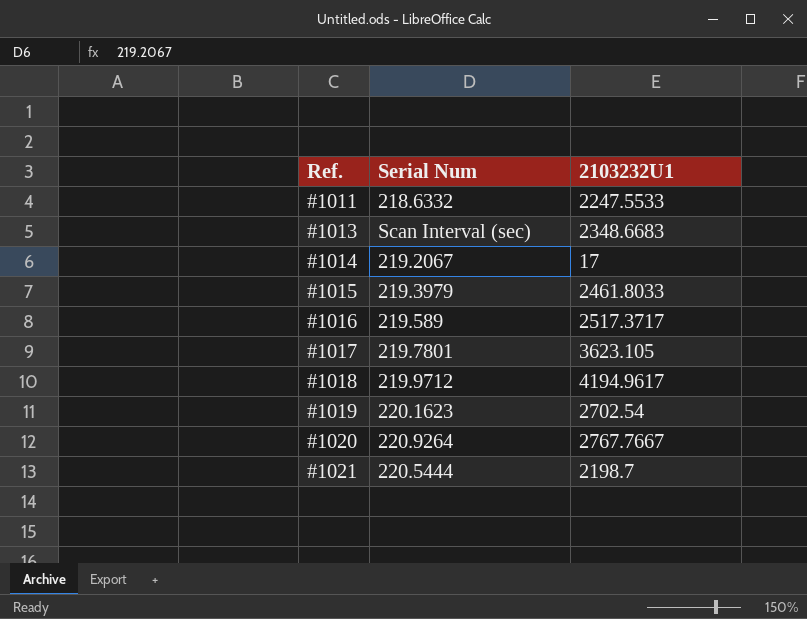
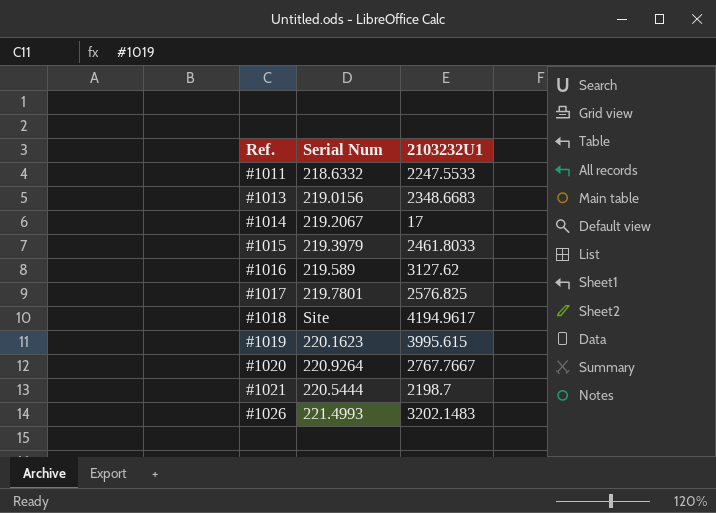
#1013 | Serial Num: Scan Interval (sec) -> 219.0156
#1016 | 2103232U1: 2517.3717 -> 3127.62
#1017 | 2103232U1: 3623.105 -> 2576.825
#1018 | Serial Num: 219.9712 -> Site
#1019 | 2103232U1: 2702.54 -> 3995.615
row #1026: none -> 221.4993 | 3202.1483

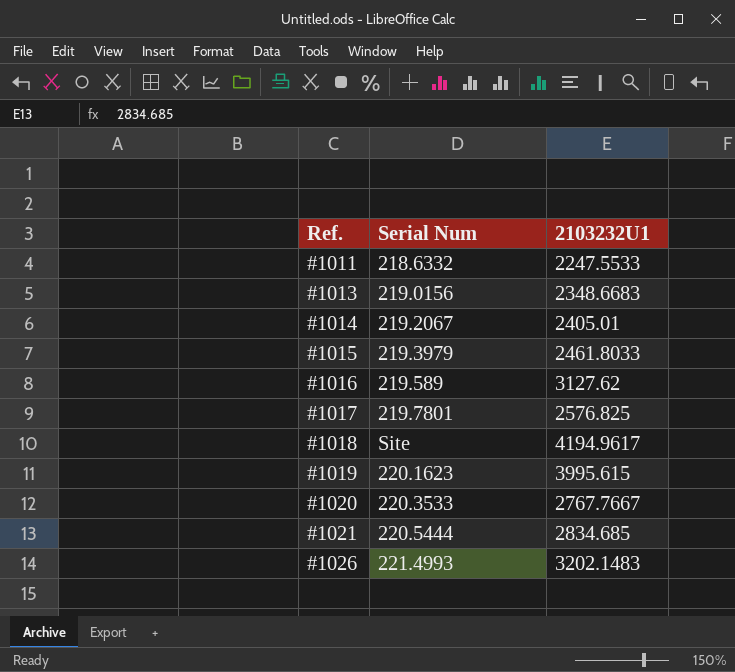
#1014 | 2103232U1: 17 -> 2405.01
#1020 | Serial Num: 220.9264 -> 220.3533
#1021 | 2103232U1: 2198.7 -> 2834.685

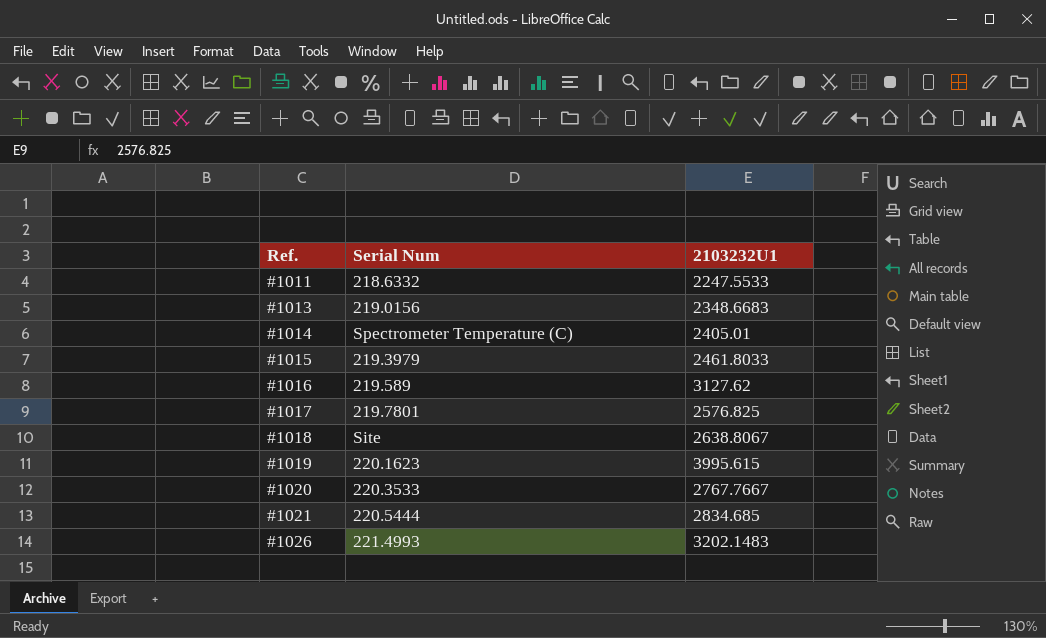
#1014 | Serial Num: 219.2067 -> Spectrometer Temperature (C)
#1018 | 2103232U1: 4194.9617 -> 2638.8067

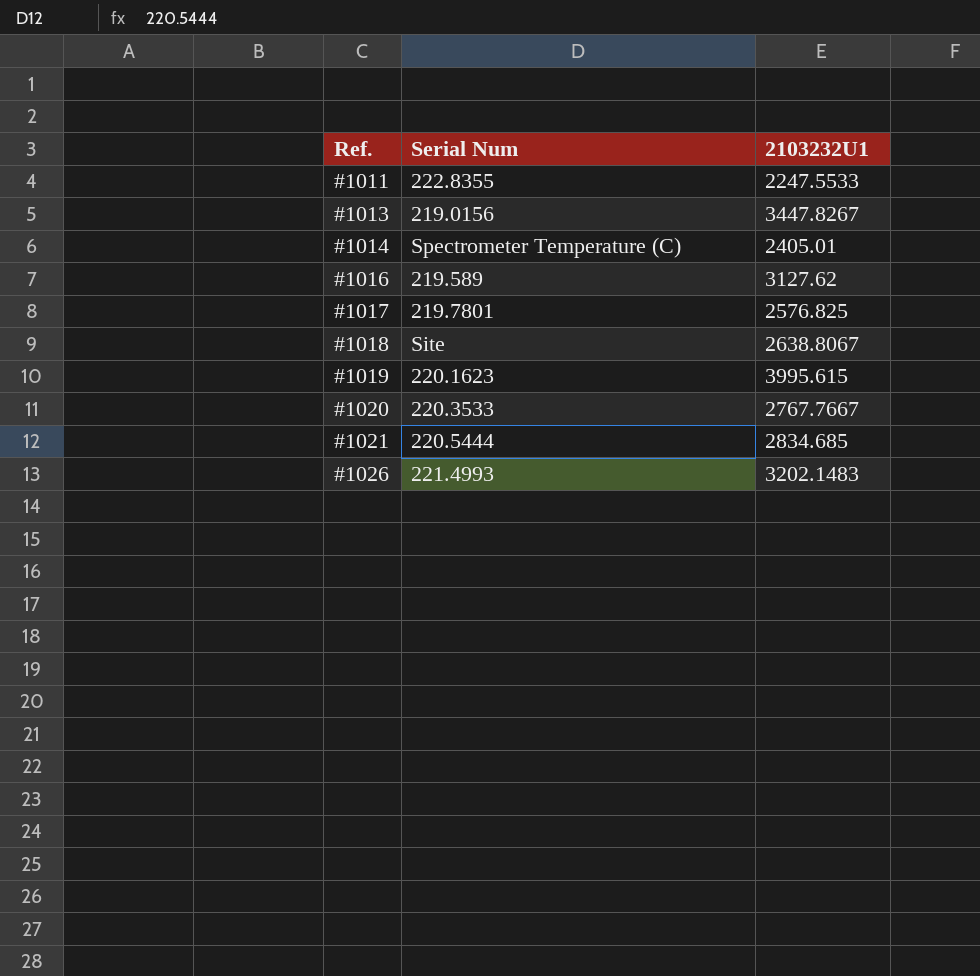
row #1015: 219.3979 | 2461.8033 -> none
#1011 | Serial Num: 218.6332 -> 222.8355
#1013 | 2103232U1: 2348.6683 -> 3447.8267

